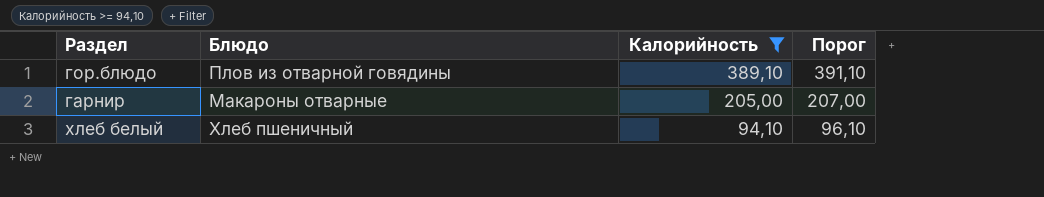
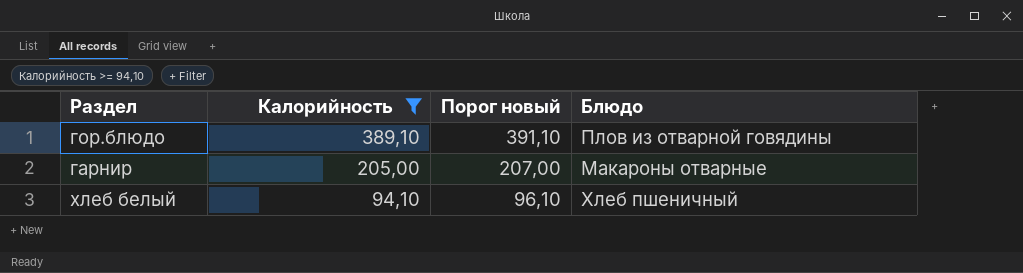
column name: Порог -> Порог новый
column Блюдо | position: 2 -> 4

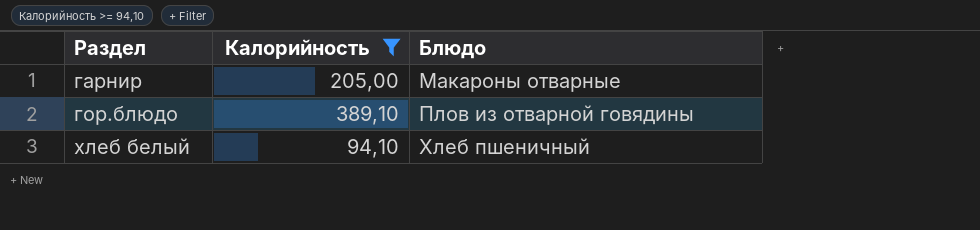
row order: Калорийность descending -> Раздел ascending
column Порог новый | formula: [Калорийность] + 2 -> none

